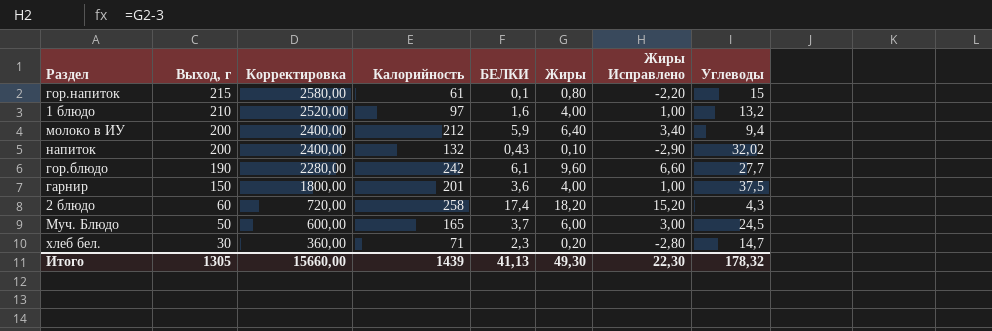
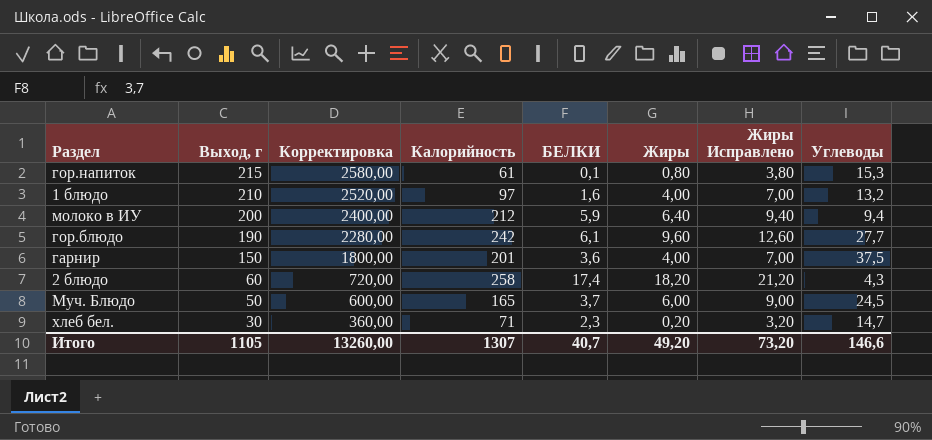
column Жиры Исправлено | formula: [Жиры] - 3 -> [Жиры] + 3
row напиток: 200 | 2400,00 | 132 | 0,43 | 0,10 | -2,90 | 32,02 -> none
гор.напиток | Углеводы: 15 -> 15,3
Итого | Выход, г: 1305 -> 1105
Итого | Корректировка: 15660,00 -> 13260,00
Итого | Калорийность: 1439 -> 1307
Итого | БЕЛКИ: 41,13 -> 40,7
Итого | Жиры: 49,30 -> 49,20
Итого | Жиры Исправлено: 22,30 -> 73,20
Итого | Углеводы: 178,32 -> 146,6

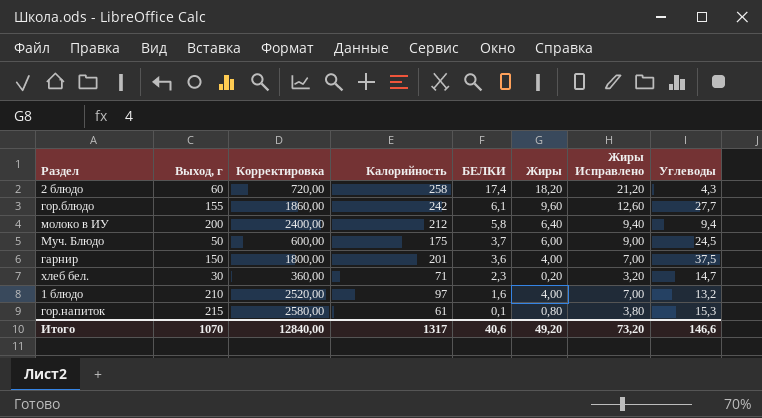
row order: Выход, г descending -> БЕЛКИ descending
гор.блюдо | Выход, г: 190 -> 155
гор.блюдо | Корректировка: 2280,00 -> 1860,00
молоко в ИУ | БЕЛКИ: 5,9 -> 5,8
Муч. Блюдо | Калорийность: 165 -> 175
Итого | Выход, г: 1105 -> 1070
Итого | Корректировка: 13260,00 -> 12840,00
Итого | Калорийность: 1307 -> 1317
Итого | БЕЛКИ: 40,7 -> 40,6

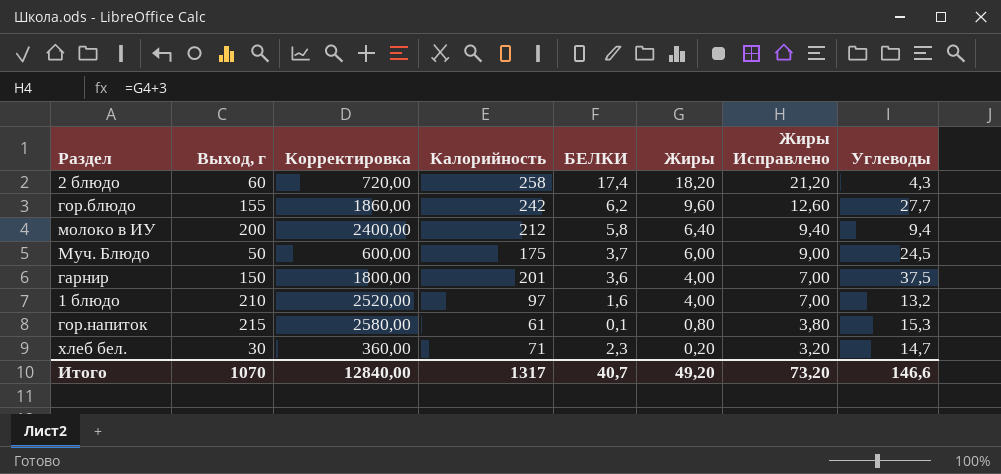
row order: БЕЛКИ descending -> Жиры descending
гор.блюдо | БЕЛКИ: 6,1 -> 6,2
Итого | БЕЛКИ: 40,6 -> 40,7

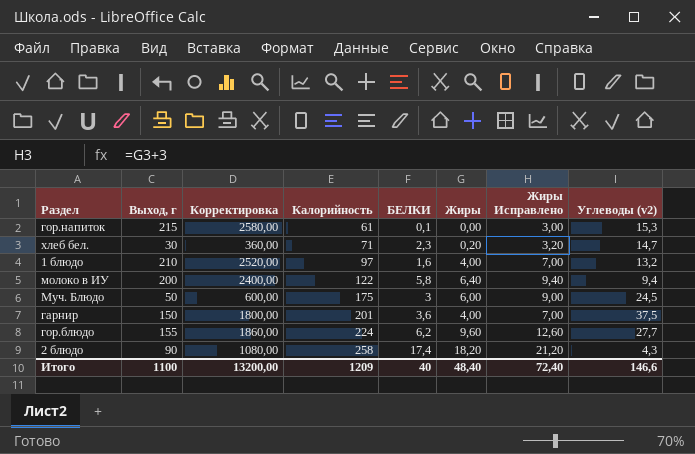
row order: Жиры descending -> Калорийность ascending
column name: Углеводы -> Углеводы (v2)
гор.напиток | Жиры: 0,80 -> 0,00
гор.напиток | Жиры Исправлено: 3,80 -> 3,00
молоко в ИУ | Калорийность: 212 -> 122
Муч. Блюдо | БЕЛКИ: 3,7 -> 3
гор.блюдо | Калорийность: 242 -> 224
2 блюдо | Выход, г: 60 -> 90
2 блюдо | Корректировка: 720,00 -> 1080,00
Итого | Выход, г: 1070 -> 1100
Итого | Корректировка: 12840,00 -> 13200,00
Итого | Калорийность: 1317 -> 1209
Итого | БЕЛКИ: 40,7 -> 40
Итого | Жиры: 49,20 -> 48,40
Итого | Жиры Исправлено: 73,20 -> 72,40

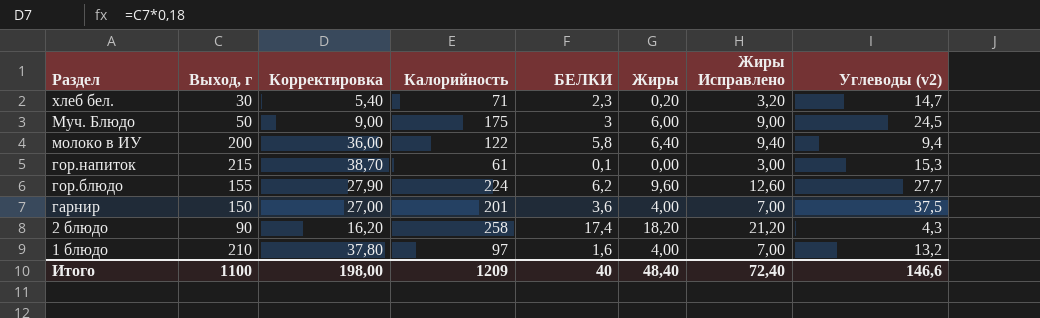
row order: Калорийность ascending -> Раздел descending
column Корректировка | formula: [Выход, г] * 12 -> [Выход, г] * 0,18
Итого | Корректировка: 13200,00 -> 198,00

